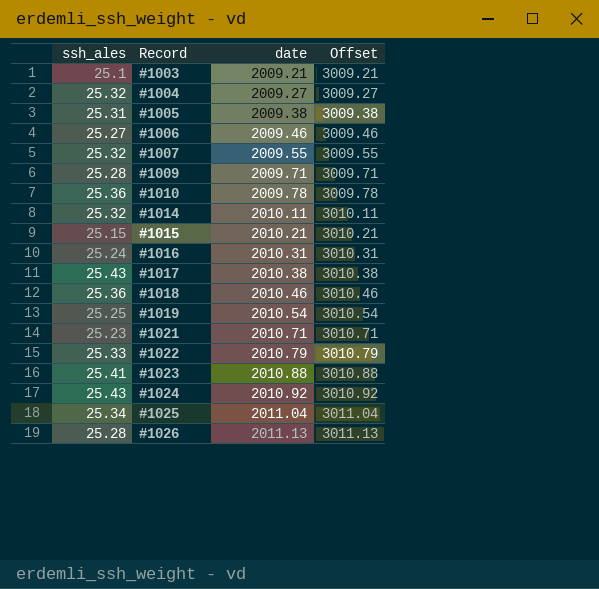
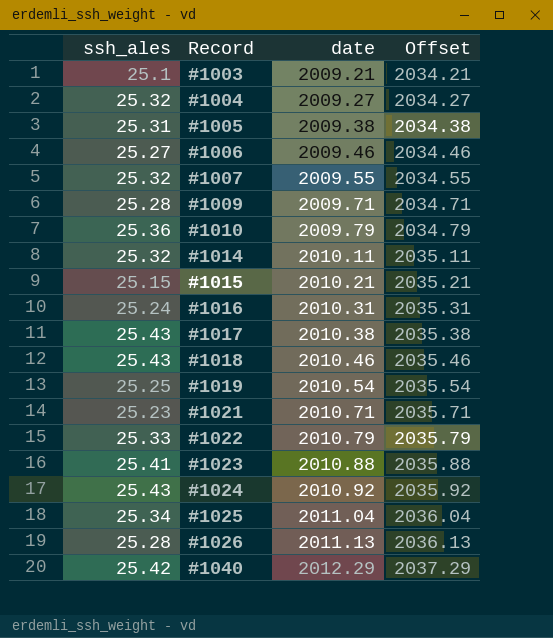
column Offset | formula: [date] + 1000 -> [date] + 25
#1010 | date: 2009.78 -> 2009.79
#1018 | ssh_ales: 25.36 -> 25.43
row #1040: none -> 25.42 | 2012.29 | 2037.29

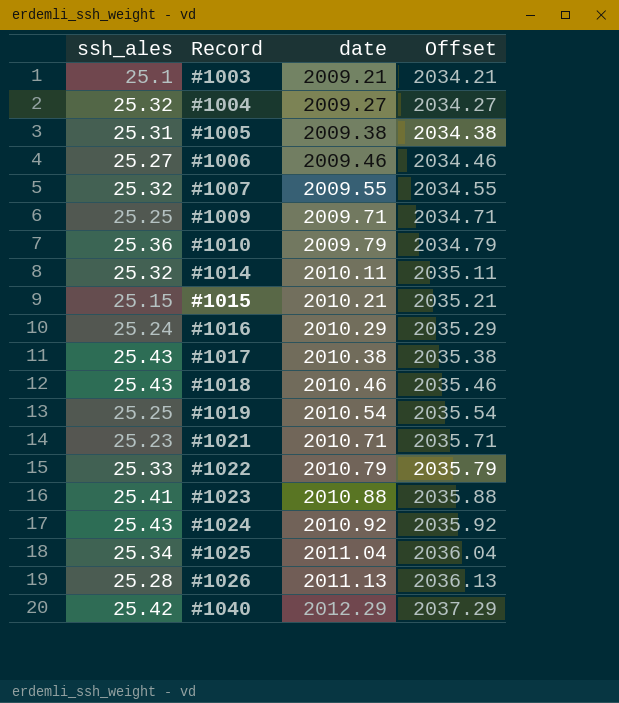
#1009 | ssh_ales: 25.28 -> 25.25
#1016 | date: 2010.31 -> 2010.29
#1016 | Offset: 2035.31 -> 2035.29

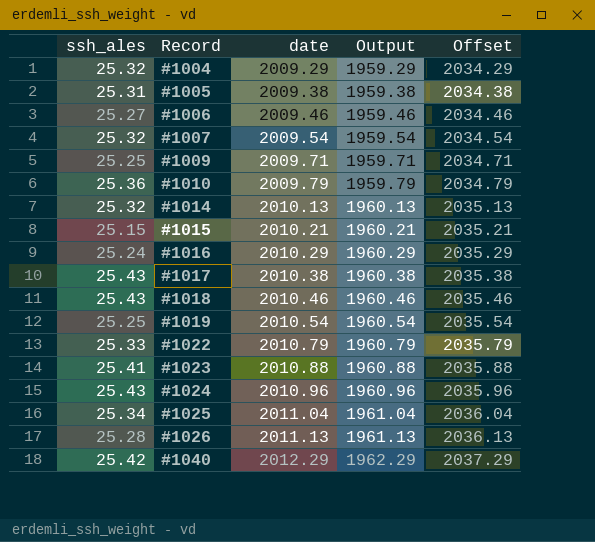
column Output | formula: none -> [date] - 50
row #1003: 25.1 | 2009.21 | 2034.21 -> none
row #1021: 25.23 | 2010.71 | 2035.71 -> none
#1004 | date: 2009.27 -> 2009.29
#1004 | Offset: 2034.27 -> 2034.29
#1007 | date: 2009.55 -> 2009.54
#1007 | Offset: 2034.55 -> 2034.54
#1014 | date: 2010.11 -> 2010.13
#1014 | Offset: 2035.11 -> 2035.13
#1024 | date: 2010.92 -> 2010.96
#1024 | Offset: 2035.92 -> 2035.96

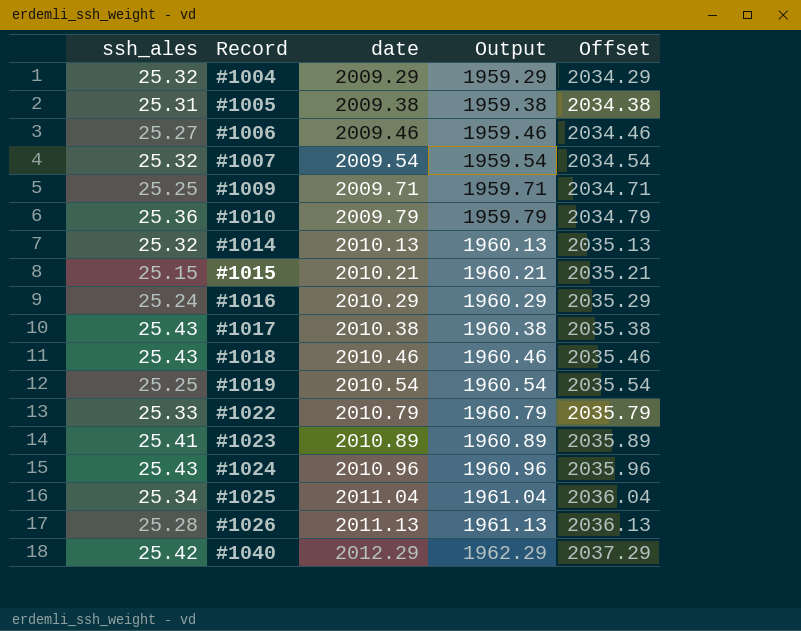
#1023 | date: 2010.88 -> 2010.89
#1023 | Output: 1960.88 -> 1960.89
#1023 | Offset: 2035.88 -> 2035.89

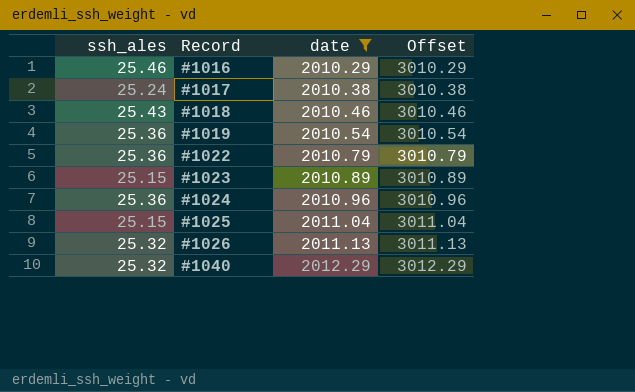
filter: none -> date >= 2010.29
column Output | formula: [date] - 50 -> none
column Offset | formula: [date] + 25 -> [date] + 1000
#1016 | ssh_ales: 25.24 -> 25.46
#1017 | ssh_ales: 25.43 -> 25.24
#1019 | ssh_ales: 25.25 -> 25.36
#1022 | ssh_ales: 25.33 -> 25.36
#1023 | ssh_ales: 25.41 -> 25.15
#1024 | ssh_ales: 25.43 -> 25.36
#1025 | ssh_ales: 25.34 -> 25.15
#1026 | ssh_ales: 25.28 -> 25.32
#1040 | ssh_ales: 25.42 -> 25.32

